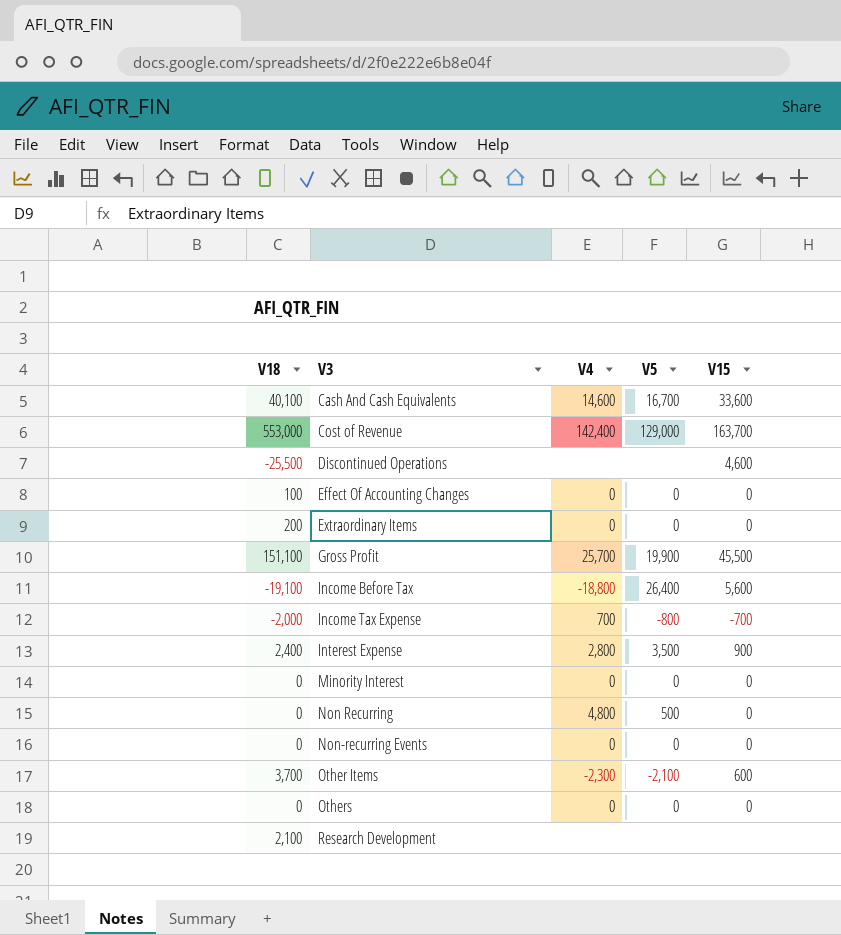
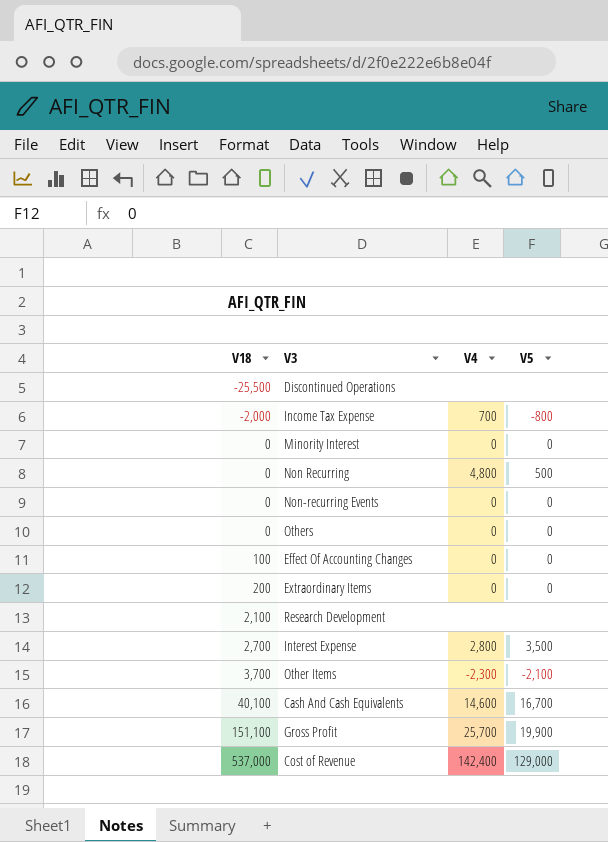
row order: V3 ascending -> V18 ascending
column V15 | position: 5 -> none
row Income Before Tax: -19,100 | -18,800 | 26,400 | 5,600 -> none
Interest Expense | V18: 2,400 -> 2,700
Cost of Revenue | V18: 553,000 -> 537,000

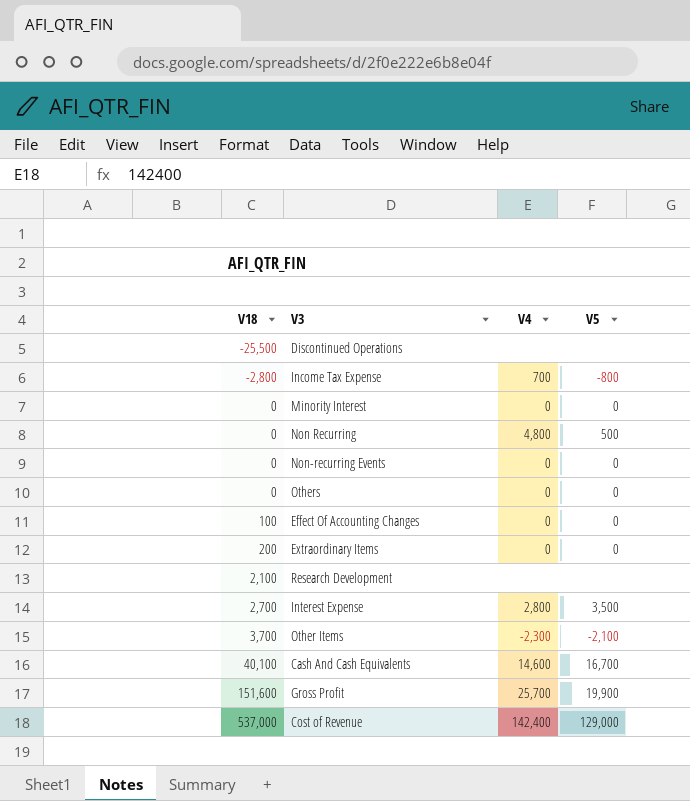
Income Tax Expense | V18: -2,000 -> -2,800
Gross Profit | V18: 151,100 -> 151,600

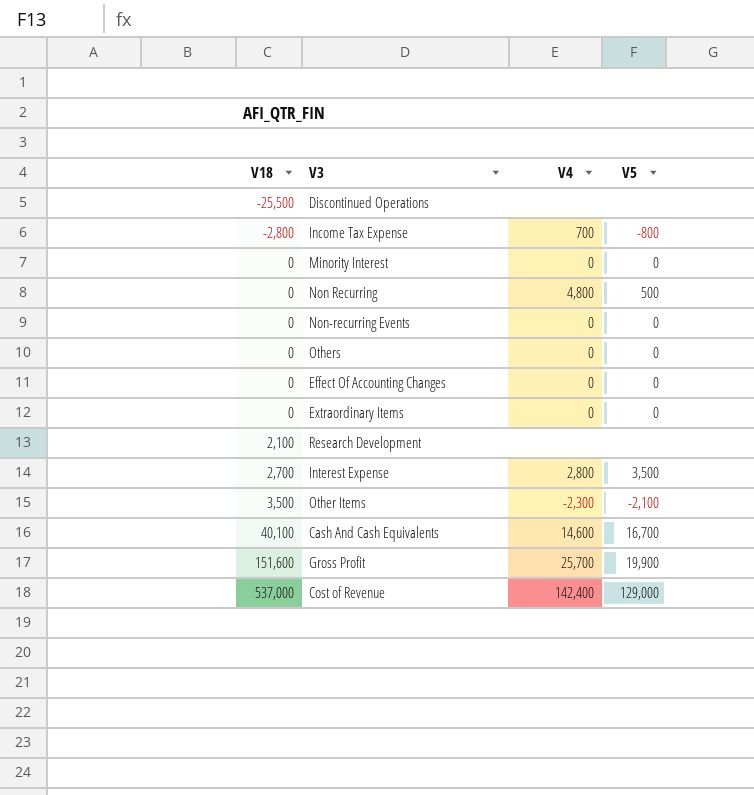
Effect Of Accounting Changes | V18: 100 -> 0
Extraordinary Items | V18: 200 -> 0
Other Items | V18: 3,700 -> 3,500

